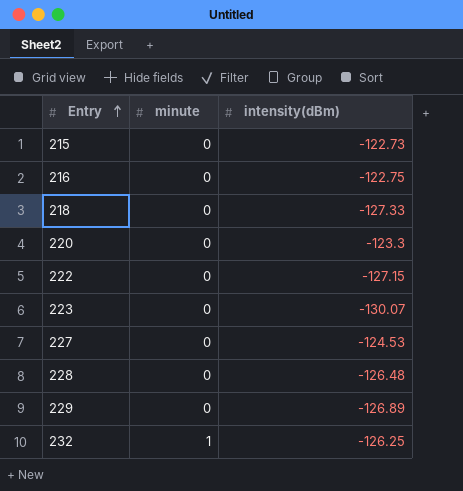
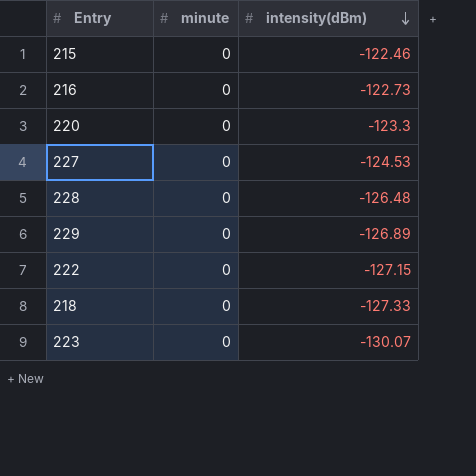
row order: Entry ascending -> intensity(dBm) descending
row 232: 1 | -126.25 -> none
215 | intensity(dBm): -122.73 -> -122.46
216 | intensity(dBm): -122.75 -> -122.73

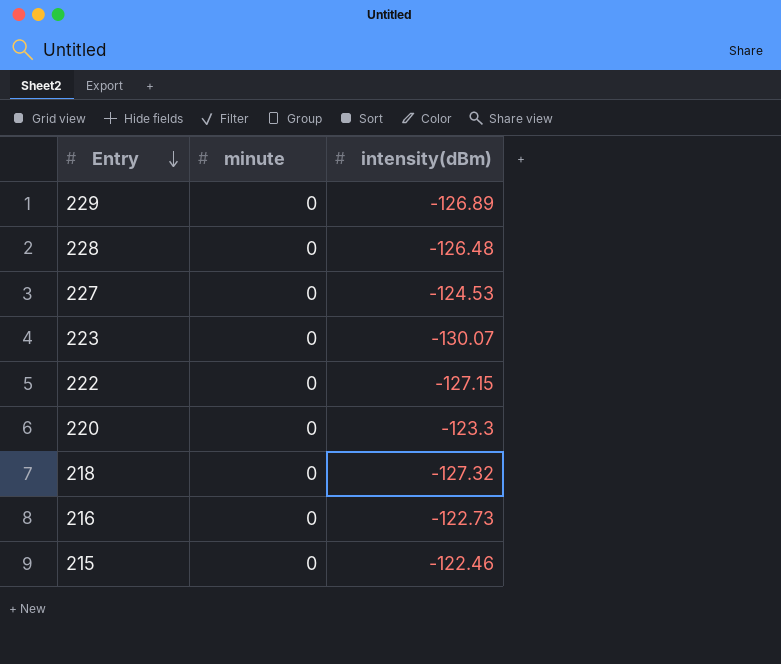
row order: intensity(dBm) descending -> Entry descending
218 | intensity(dBm): -127.33 -> -127.32

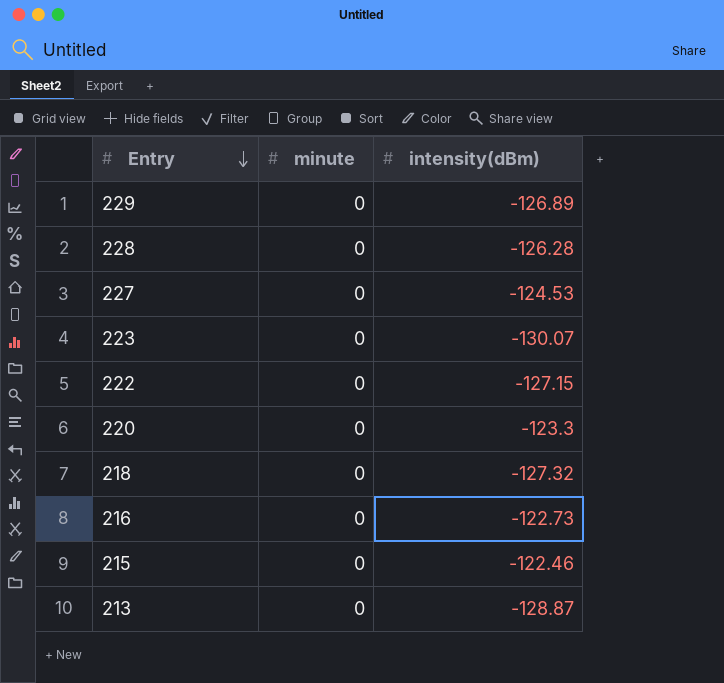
228 | intensity(dBm): -126.48 -> -126.28
row 213: none -> 0 | -128.87

